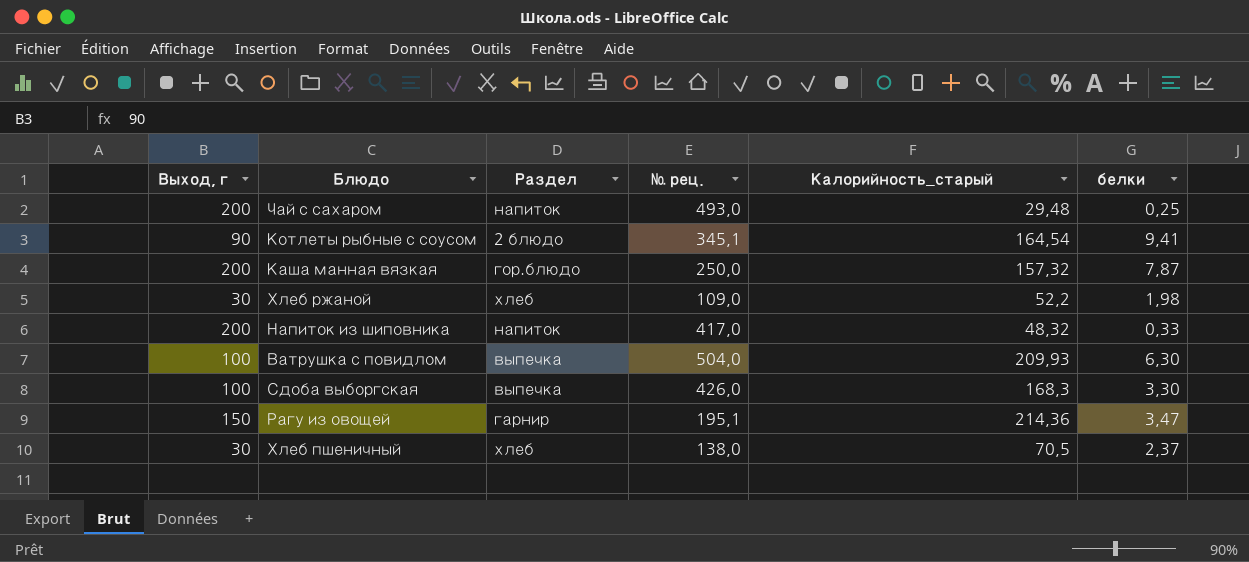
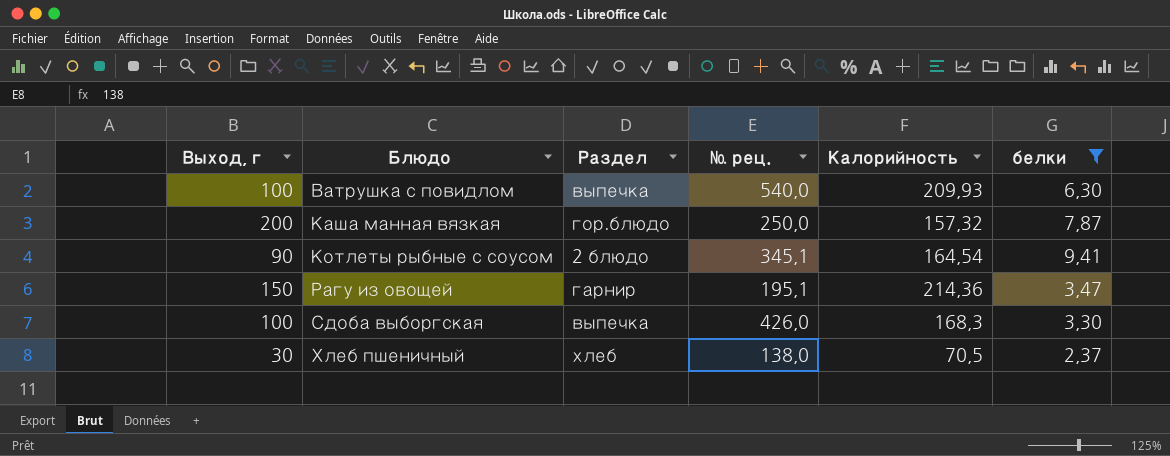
filter: none -> белки >= 2,37
row order: none -> Блюдо ascending
column name: Калорийность_старый -> Калорийность
Ватрушка с повидлом | № рец.: 504,0 -> 540,0

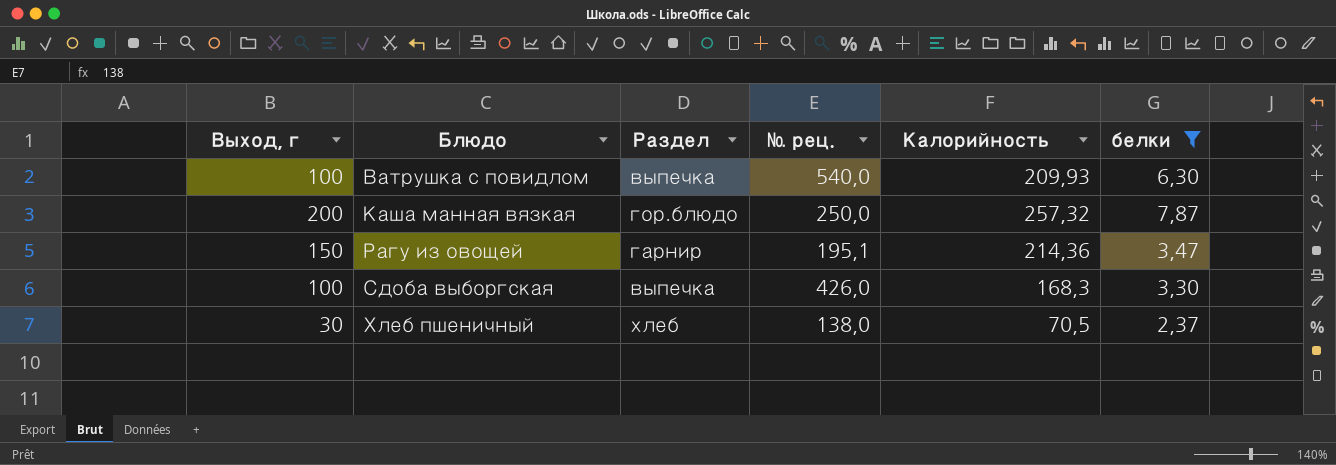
row Котлеты рыбные с соусом: 90 | 2 блюдо | 345,1 | 164,54 | 9,41 -> none
Каша манная вязкая | Калорийность: 157,32 -> 257,32

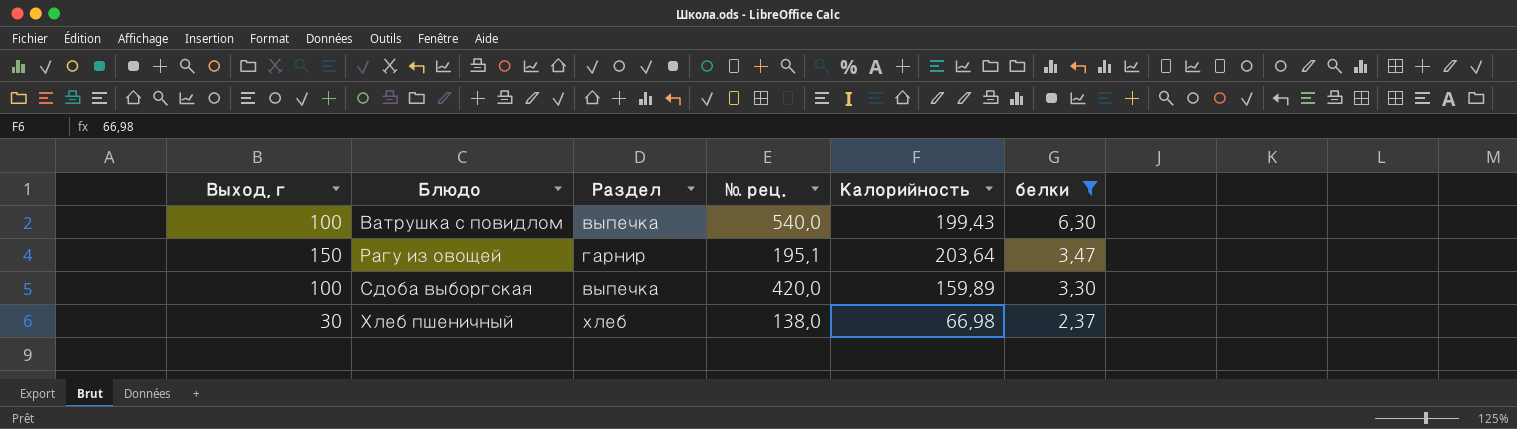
row Каша манная вязкая: 200 | гор.блюдо | 250,0 | 257,32 | 7,87 -> none
Ватрушка с повидлом | Калорийность: 209,93 -> 199,43
Рагу из овощей | Калорийность: 214,36 -> 203,64
Сдоба выборгская | № рец.: 426,0 -> 420,0
Сдоба выборгская | Калорийность: 168,3 -> 159,89
Хлеб пшеничный | Калорийность: 70,5 -> 66,98

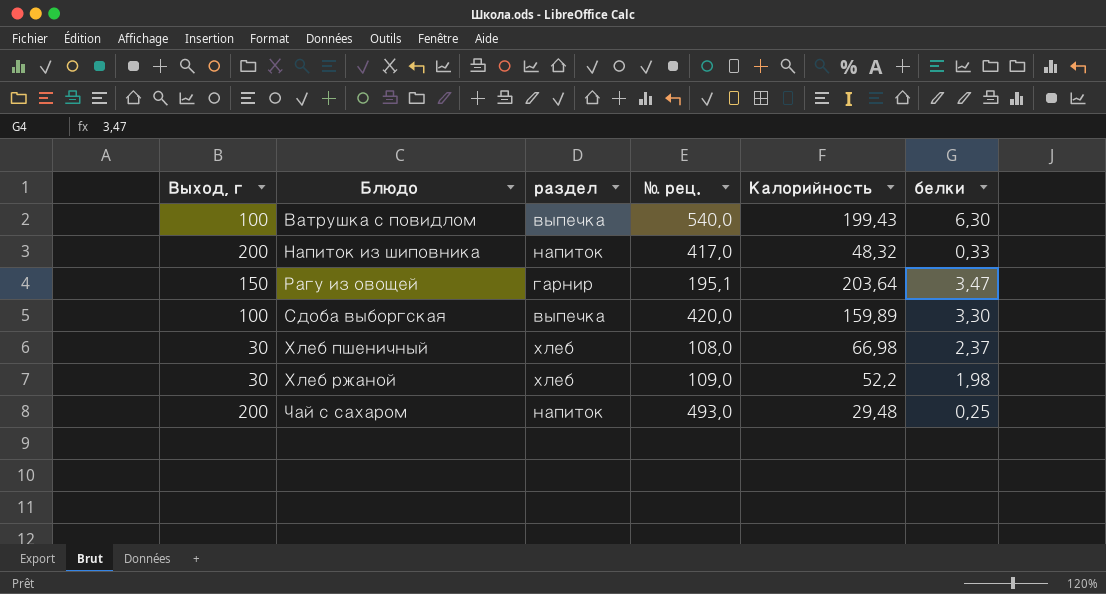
filter: белки >= 2,37 -> none
column name: Раздел -> раздел
Хлеб пшеничный | № рец.: 138,0 -> 108,0

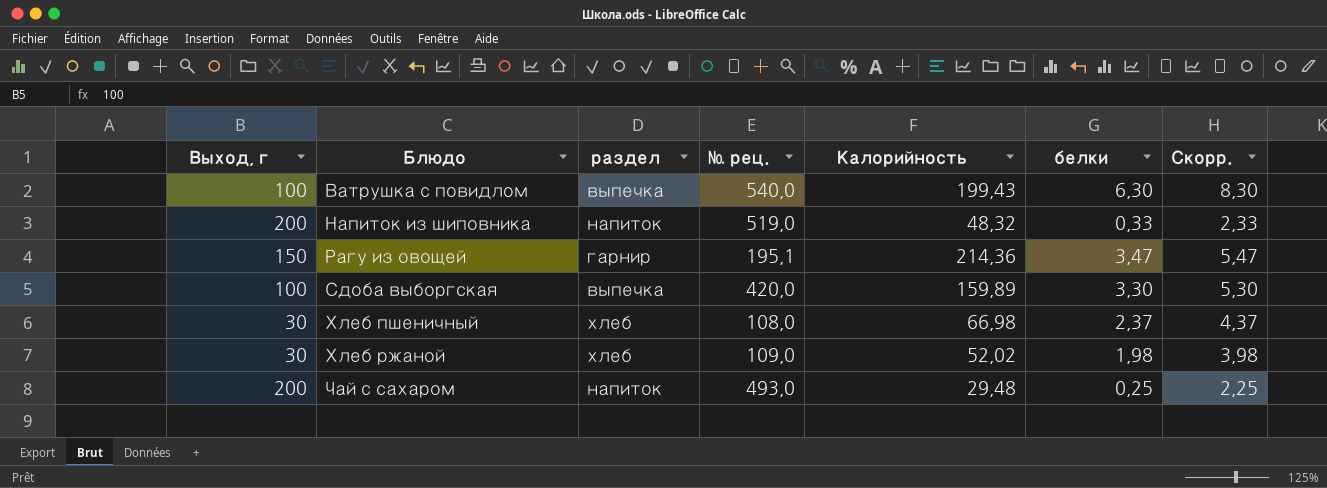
column Скорр. | formula: none -> [белки] + 2
Напиток из шиповника | № рец.: 417,0 -> 519,0
Рагу из овощей | Калорийность: 203,64 -> 214,36
Хлеб ржаной | Калорийность: 52,2 -> 52,02

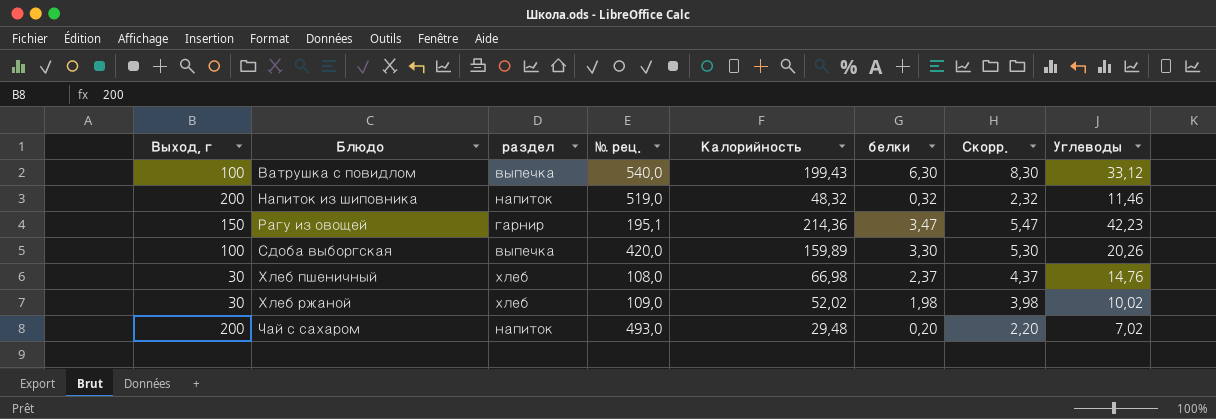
column Углеводы | position: none -> 8
Напиток из шиповника | белки: 0,33 -> 0,32
Напиток из шиповника | Скорр.: 2,33 -> 2,32
Чай с сахаром | белки: 0,25 -> 0,20
Чай с сахаром | Скорр.: 2,25 -> 2,20

